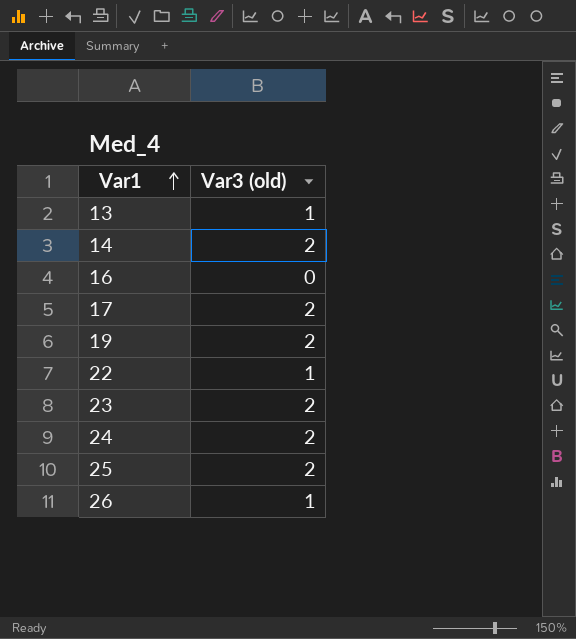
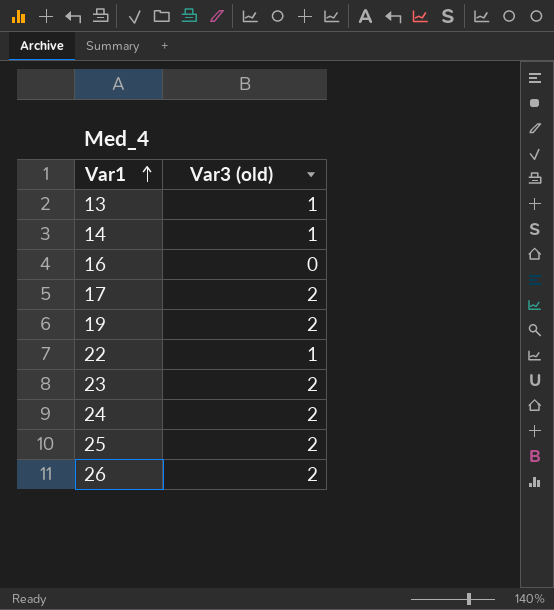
14 | Var3 (old): 2 -> 1
26 | Var3 (old): 1 -> 2

